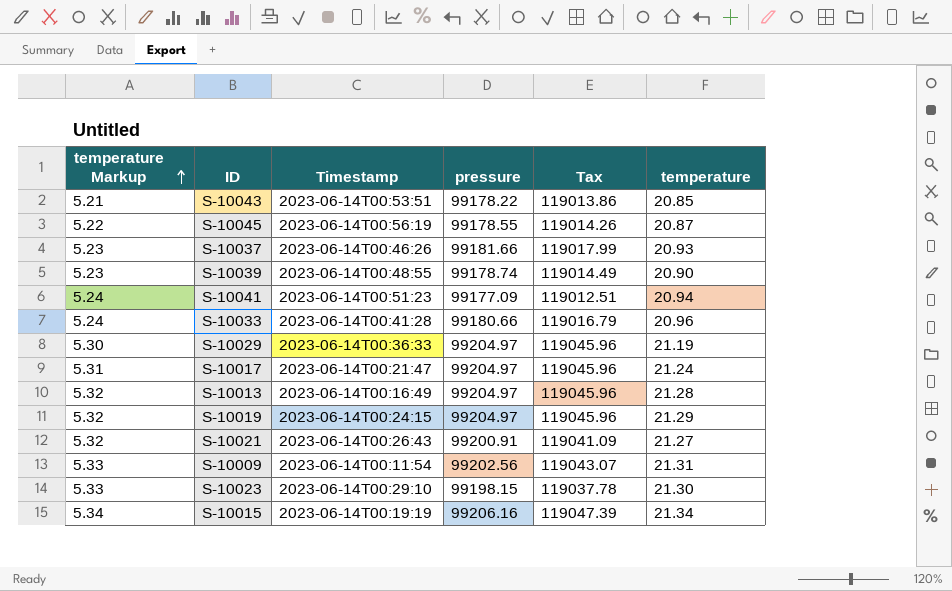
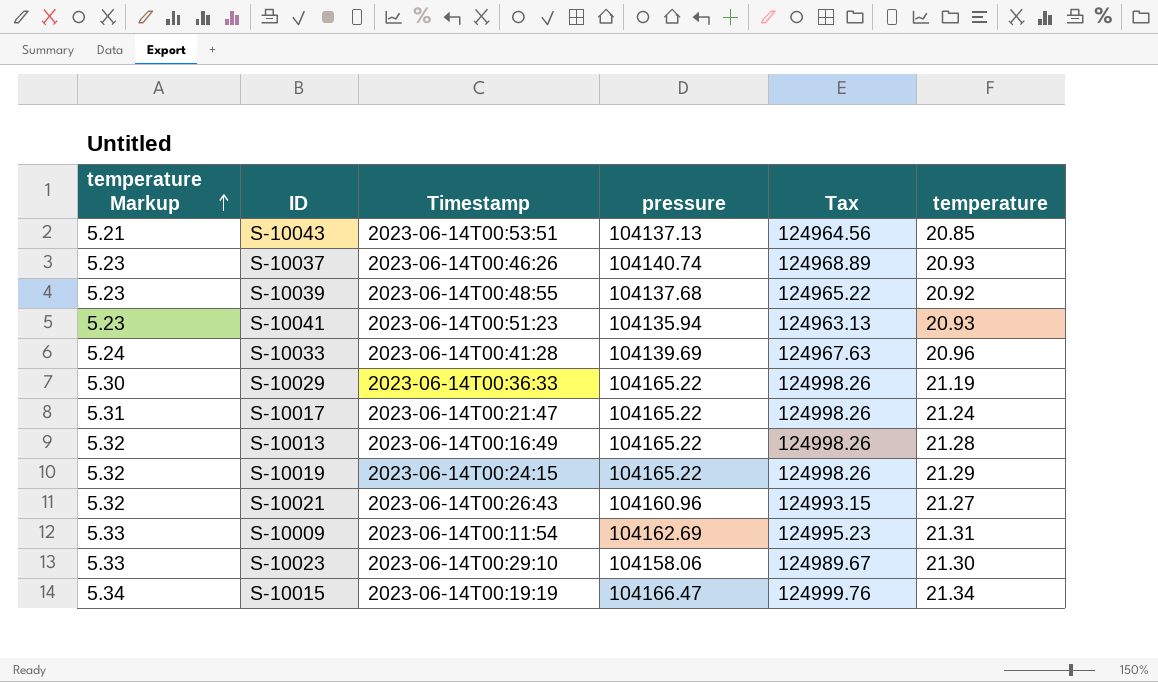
row S-10045: 5.22 | 2023-06-14T00:56:19 | 99178.55 | 119014.26 | 20.87 -> none
S-10043 | pressure: 99178.22 -> 104137.13
S-10043 | Tax: 119013.86 -> 124964.56
S-10037 | pressure: 99181.66 -> 104140.74
S-10037 | Tax: 119017.99 -> 124968.89
S-10039 | pressure: 99178.74 -> 104137.68
S-10039 | Tax: 119014.49 -> 124965.22
S-10039 | temperature: 20.90 -> 20.92
S-10041 | temperature Markup: 5.24 -> 5.23
S-10041 | pressure: 99177.09 -> 104135.94
S-10041 | Tax: 119012.51 -> 124963.13
S-10041 | temperature: 20.94 -> 20.93
S-10033 | pressure: 99180.66 -> 104139.69
S-10033 | Tax: 119016.79 -> 124967.63
S-10029 | pressure: 99204.97 -> 104165.22
S-10029 | Tax: 119045.96 -> 124998.26
S-10017 | pressure: 99204.97 -> 104165.22
S-10017 | Tax: 119045.96 -> 124998.26
S-10013 | pressure: 99204.97 -> 104165.22
S-10013 | Tax: 119045.96 -> 124998.26
S-10019 | pressure: 99204.97 -> 104165.22
S-10019 | Tax: 119045.96 -> 124998.26
S-10021 | pressure: 99200.91 -> 104160.96
S-10021 | Tax: 119041.09 -> 124993.15
S-10009 | pressure: 99202.56 -> 104162.69
S-10009 | Tax: 119043.07 -> 124995.23
S-10023 | pressure: 99198.15 -> 104158.06
S-10023 | Tax: 119037.78 -> 124989.67
S-10015 | pressure: 99206.16 -> 104166.47
S-10015 | Tax: 119047.39 -> 124999.76

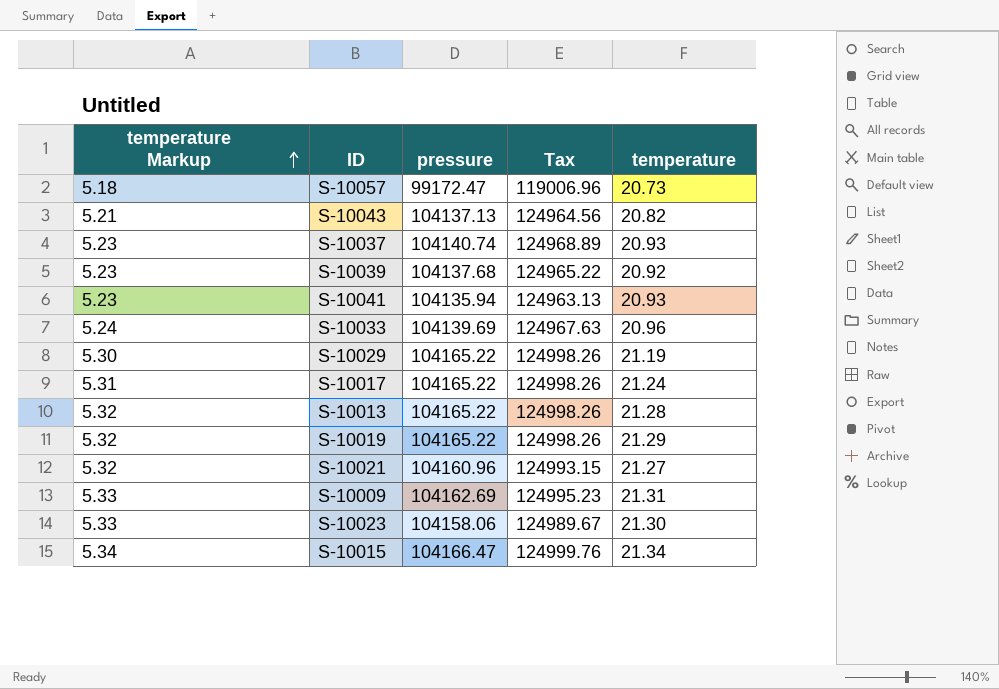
column Timestamp | position: 3 -> none
row S-10057: none -> 5.18 | 99172.47 | 119006.96 | 20.73
S-10043 | temperature: 20.85 -> 20.82

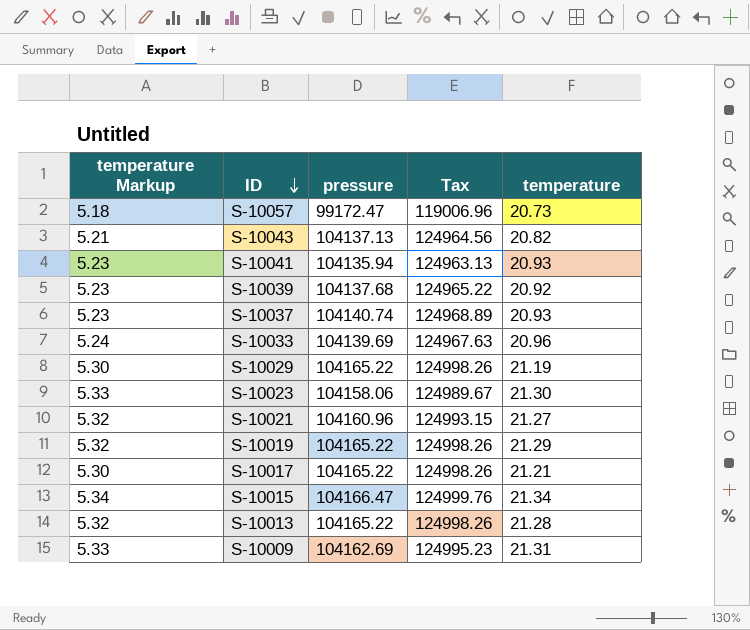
row order: temperature Markup ascending -> ID descending
S-10017 | temperature Markup: 5.31 -> 5.30
S-10017 | temperature: 21.24 -> 21.21

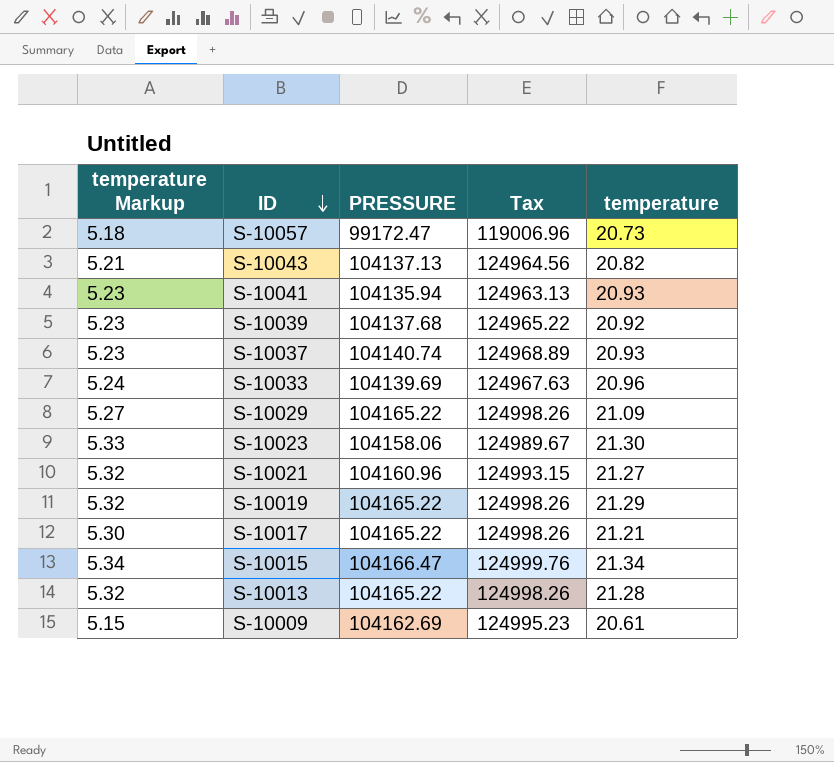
column name: pressure -> PRESSURE
S-10029 | temperature Markup: 5.30 -> 5.27
S-10029 | temperature: 21.19 -> 21.09
S-10009 | temperature Markup: 5.33 -> 5.15
S-10009 | temperature: 21.31 -> 20.61

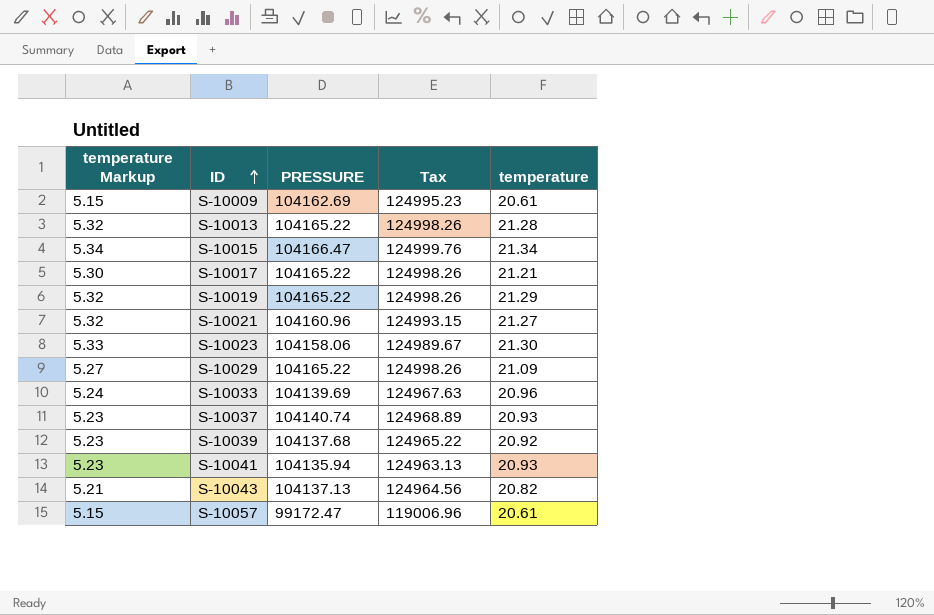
row order: ID descending -> ID ascending
S-10057 | temperature Markup: 5.18 -> 5.15
S-10057 | temperature: 20.73 -> 20.61

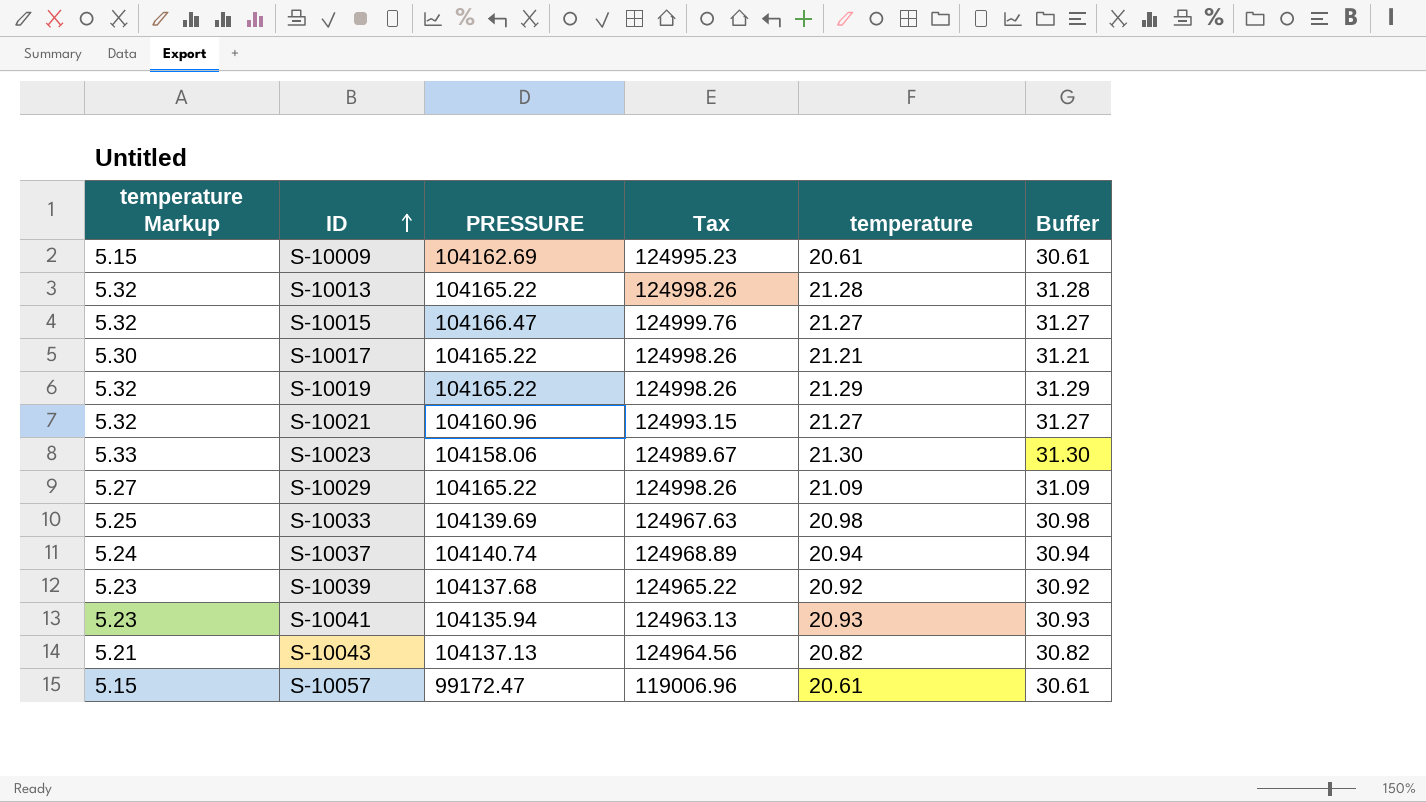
column Buffer | formula: none -> [temperature] + 10
S-10015 | temperature Markup: 5.34 -> 5.32
S-10015 | temperature: 21.34 -> 21.27
S-10033 | temperature Markup: 5.24 -> 5.25
S-10033 | temperature: 20.96 -> 20.98
S-10037 | temperature Markup: 5.23 -> 5.24
S-10037 | temperature: 20.93 -> 20.94

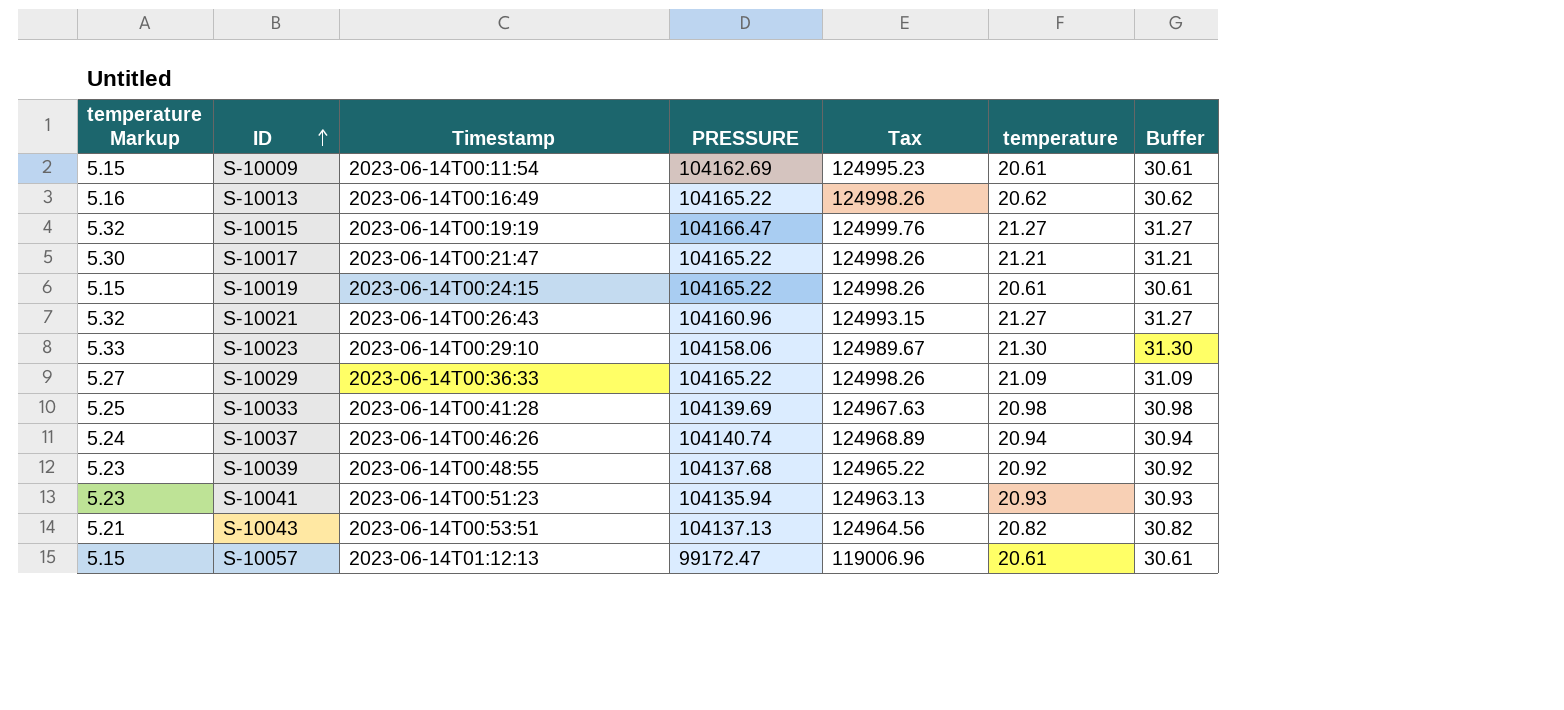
column Timestamp | position: none -> 3
S-10013 | temperature Markup: 5.32 -> 5.16
S-10013 | temperature: 21.28 -> 20.62
S-10013 | Buffer: 31.28 -> 30.62
S-10019 | temperature Markup: 5.32 -> 5.15
S-10019 | temperature: 21.29 -> 20.61
S-10019 | Buffer: 31.29 -> 30.61

